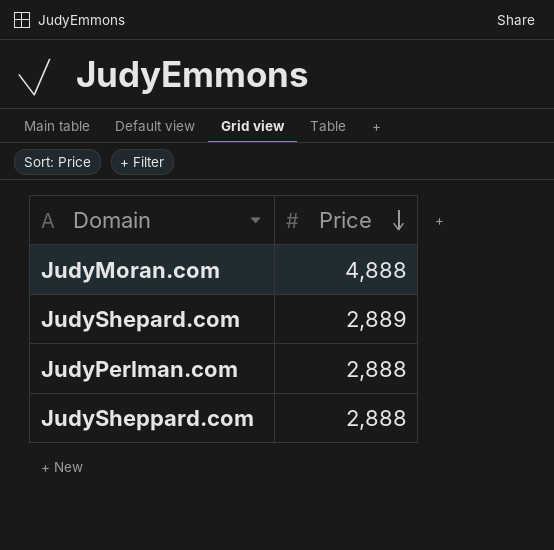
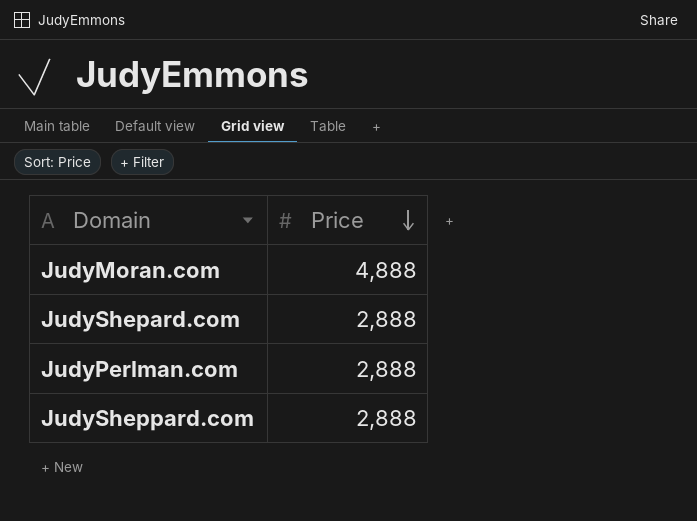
JudyShepard.com | Price: 2,889 -> 2,888

